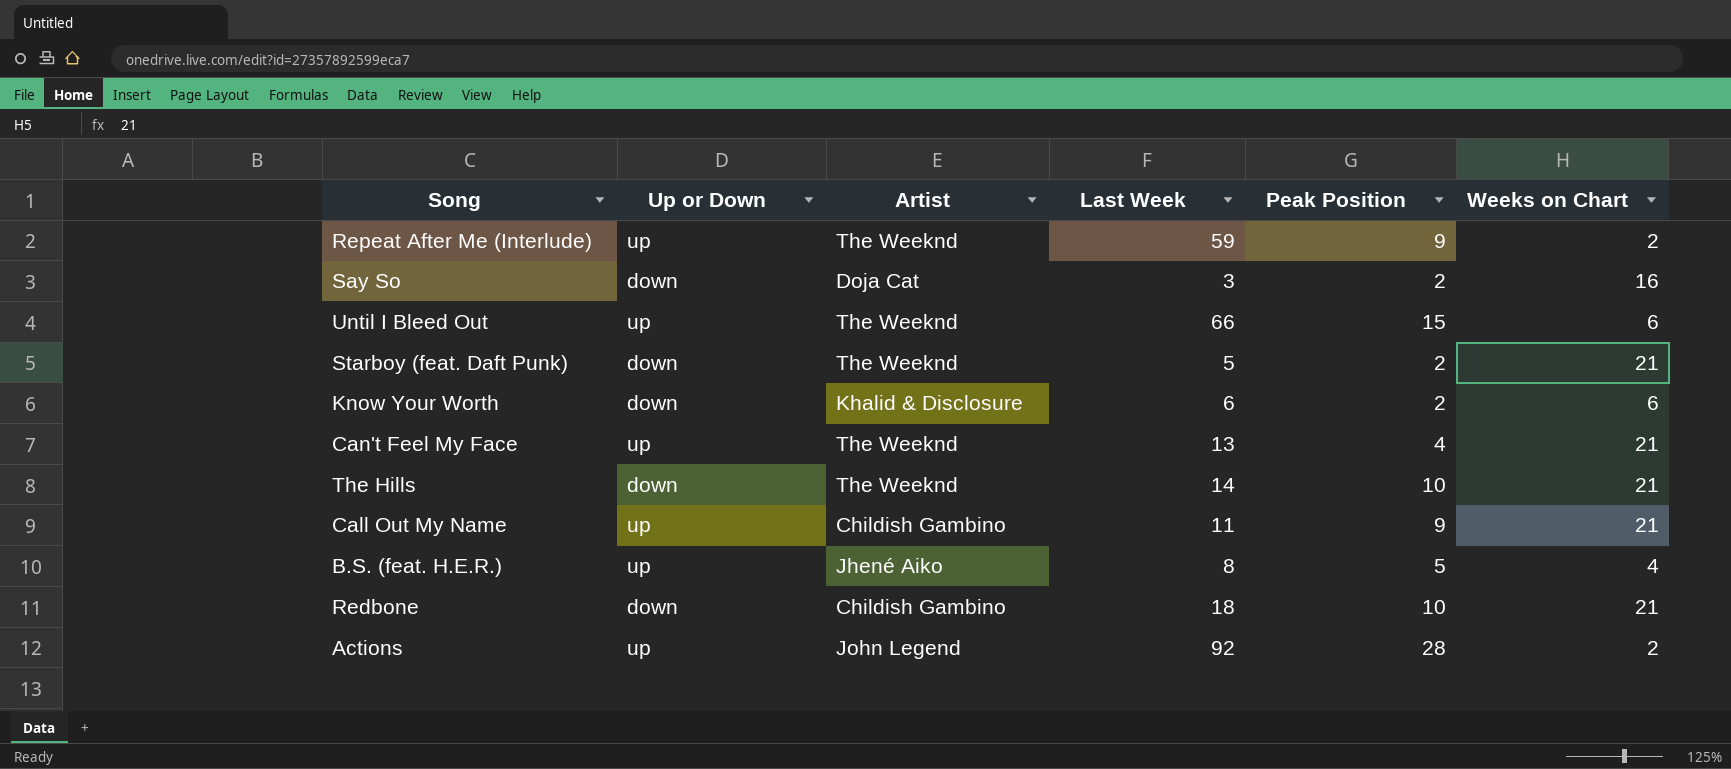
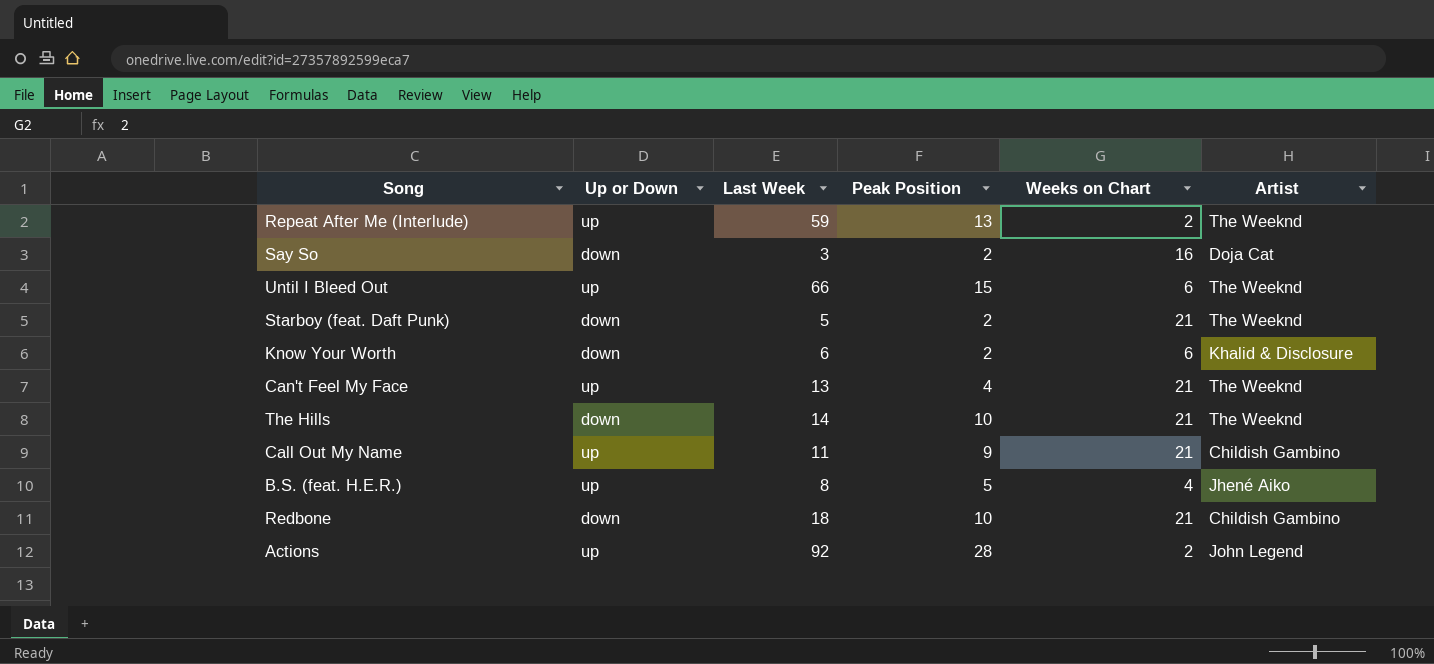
column Artist | position: 3 -> 6
Repeat After Me (Interlude) | Peak Position: 9 -> 13

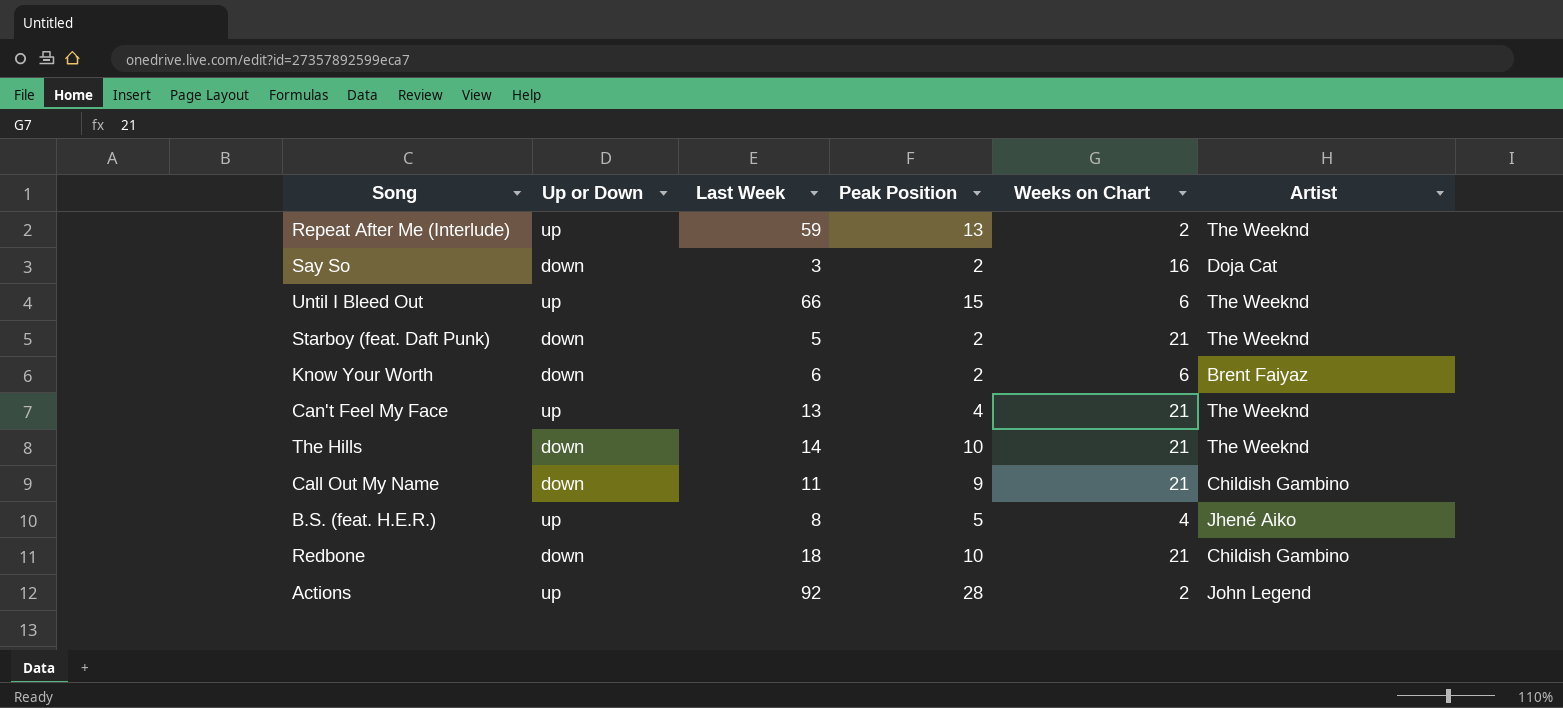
Know Your Worth | Artist: Khalid & Disclosure -> Brent Faiyaz
Call Out My Name | Up or Down: up -> down

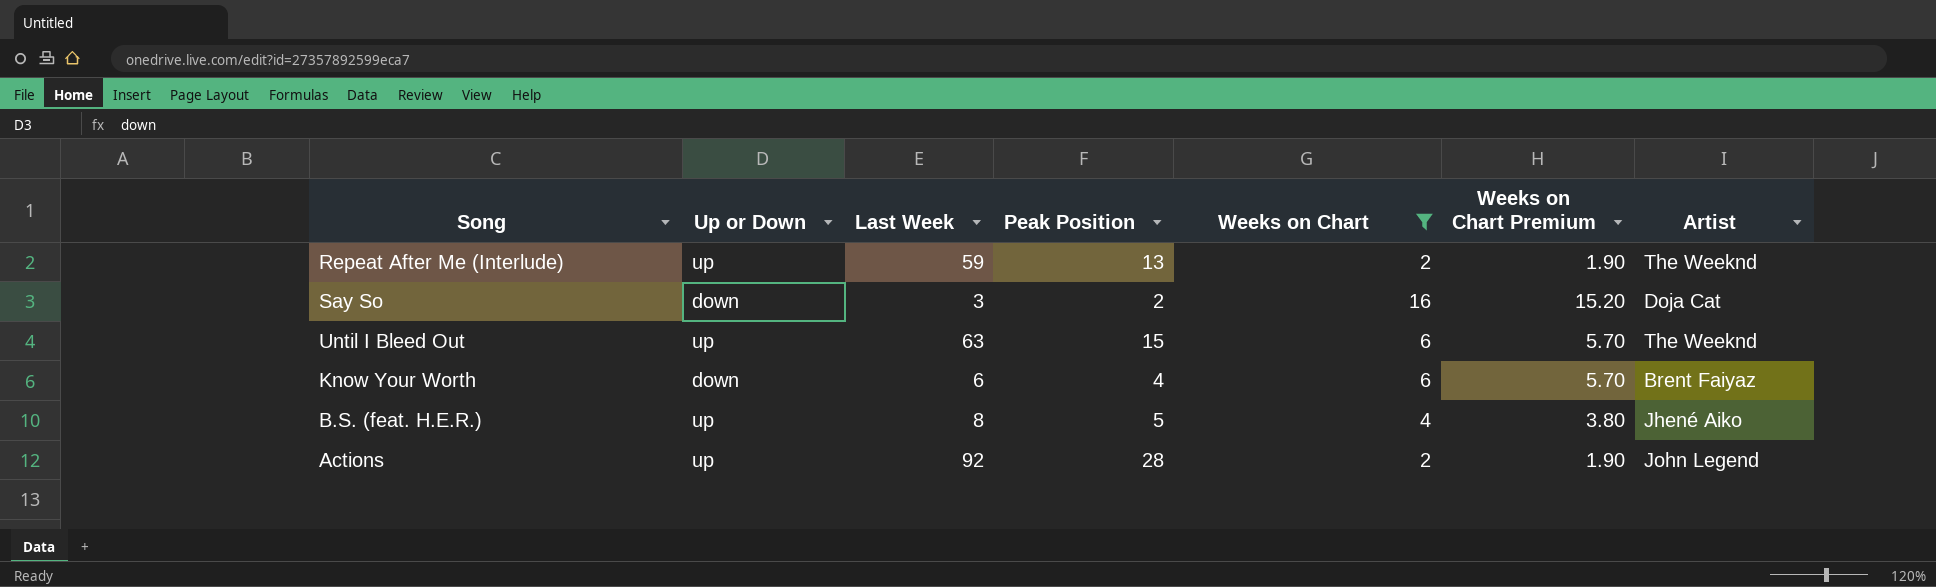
filter: none -> Weeks on Chart != 21
column Weeks on Chart Premium | formula: none -> [Weeks on Chart] * 0.95
Until I Bleed Out | Last Week: 66 -> 63
Know Your Worth | Peak Position: 2 -> 4

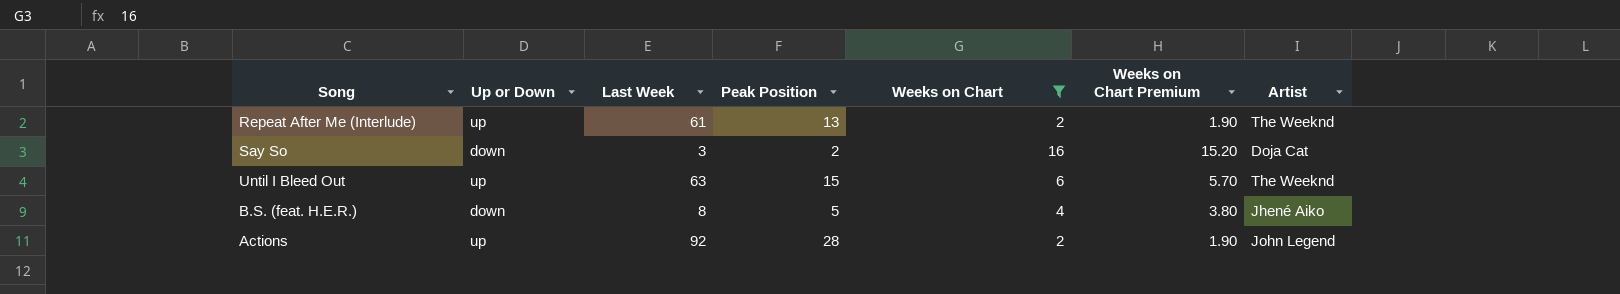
row Know Your Worth: down | 6 | 4 | 6 | 5.70 | Brent Faiyaz -> none
Repeat After Me (Interlude) | Last Week: 59 -> 61
B.S. (feat. H.E.R.) | Up or Down: up -> down

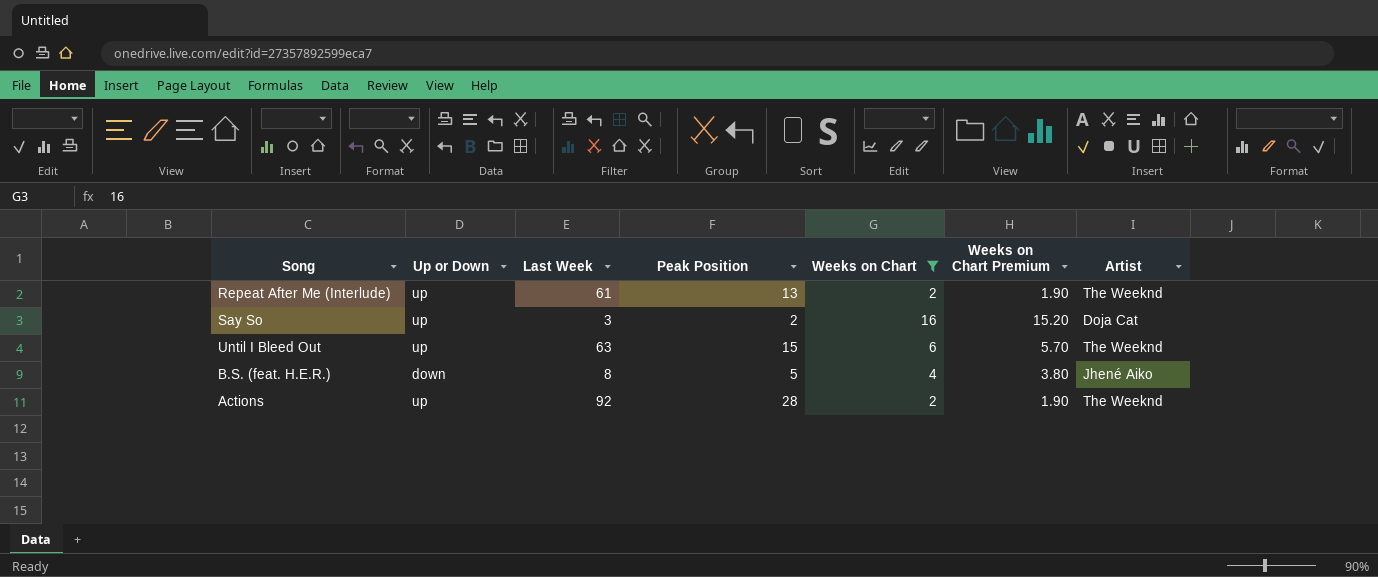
Say So | Up or Down: down -> up
Actions | Artist: John Legend -> The Weeknd

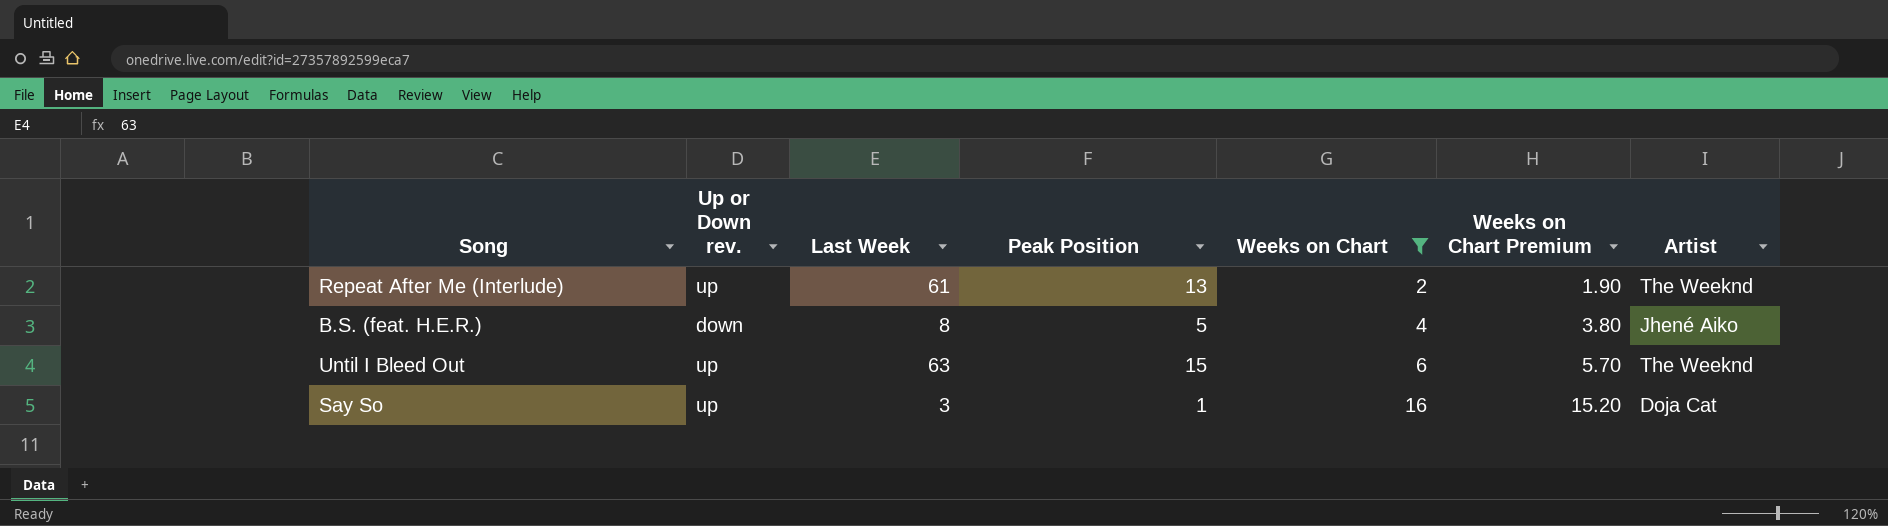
row order: none -> Weeks on Chart ascending
column name: Up or Down -> Up or Down rev.
row Actions: up | 92 | 28 | 2 | 1.90 | The Weeknd -> none
Say So | Peak Position: 2 -> 1

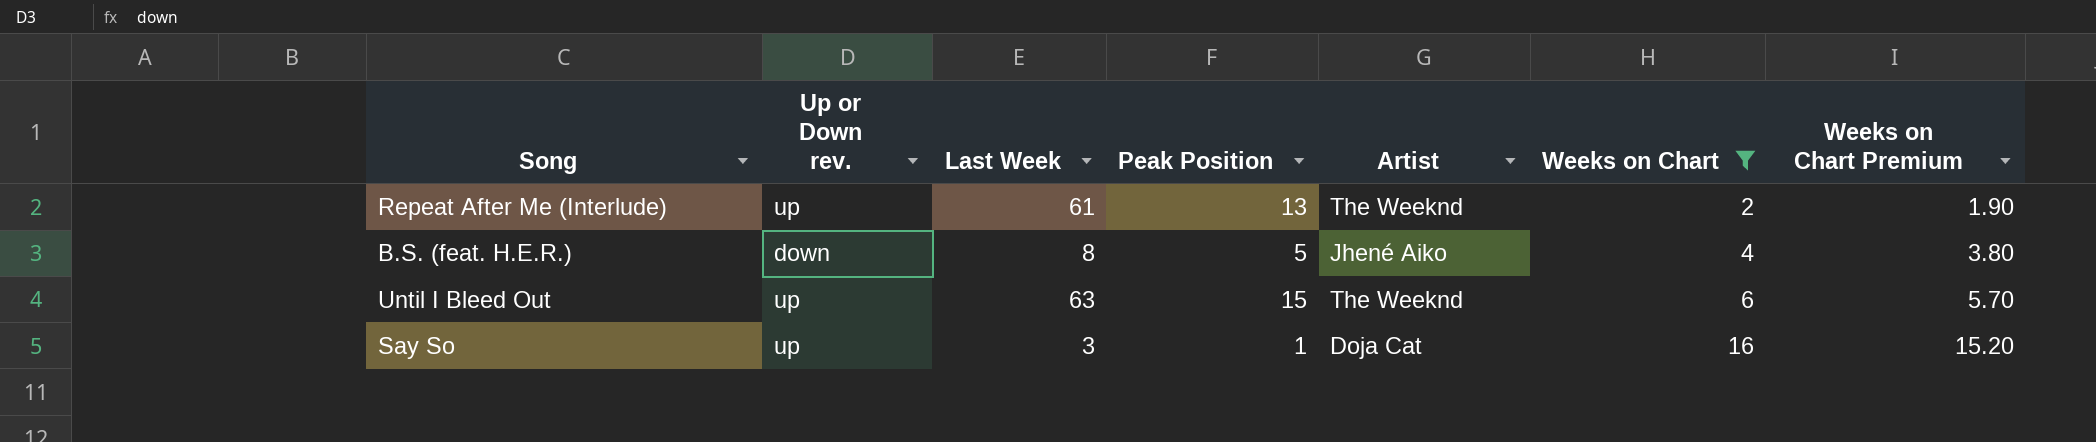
column Artist | position: 7 -> 5

